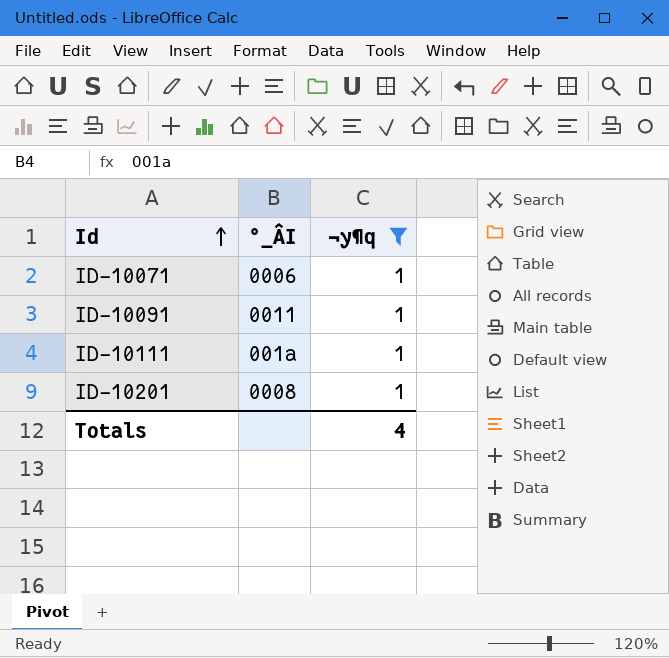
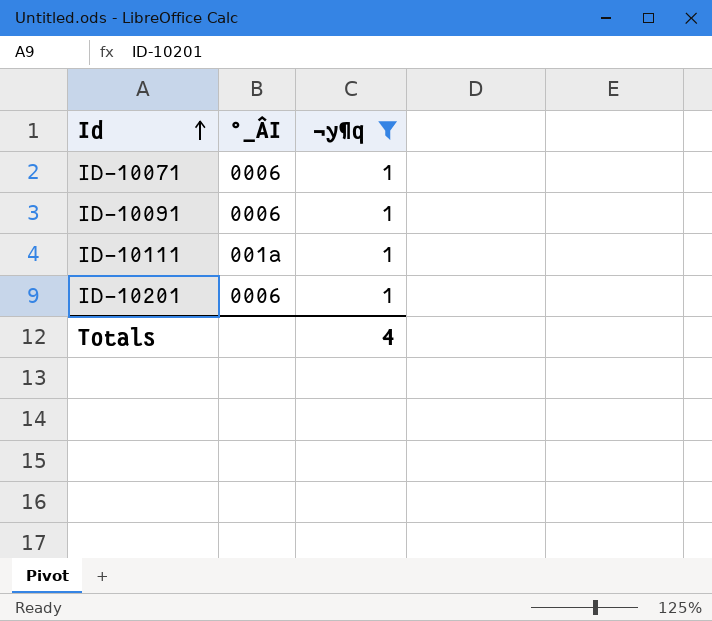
ID-10091 | °_ÂI: 0011 -> 0006
ID-10201 | °_ÂI: 0008 -> 0006

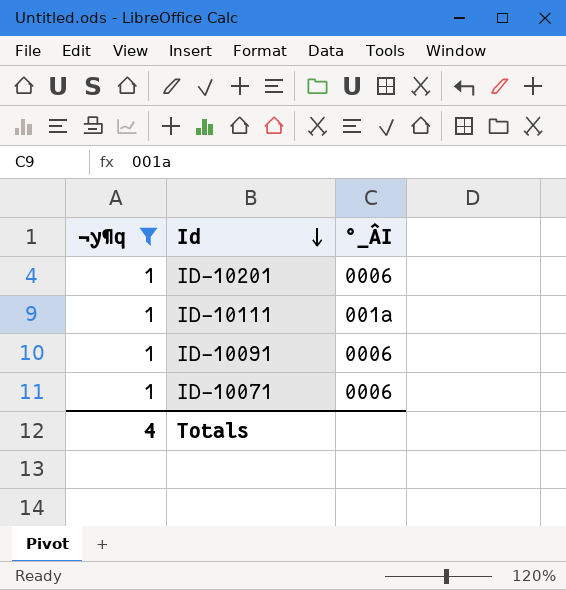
row order: Id ascending -> Id descending
column ¬y¶q | position: 3 -> 1

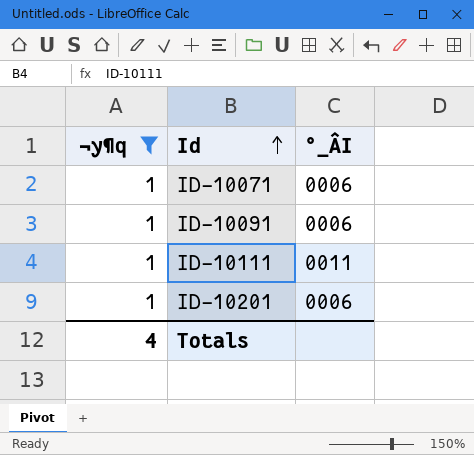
row order: Id descending -> Id ascending
ID-10111 | °_ÂI: 001a -> 0011

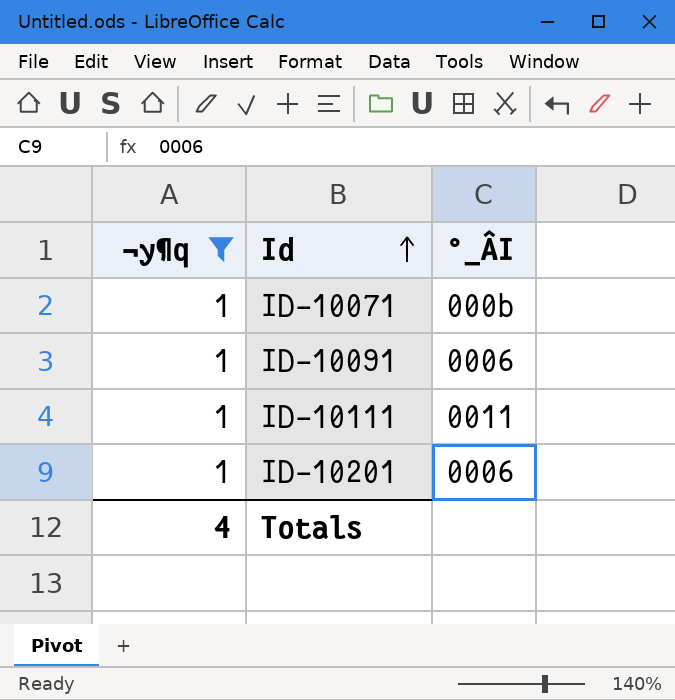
ID-10071 | °_ÂI: 0006 -> 000b

